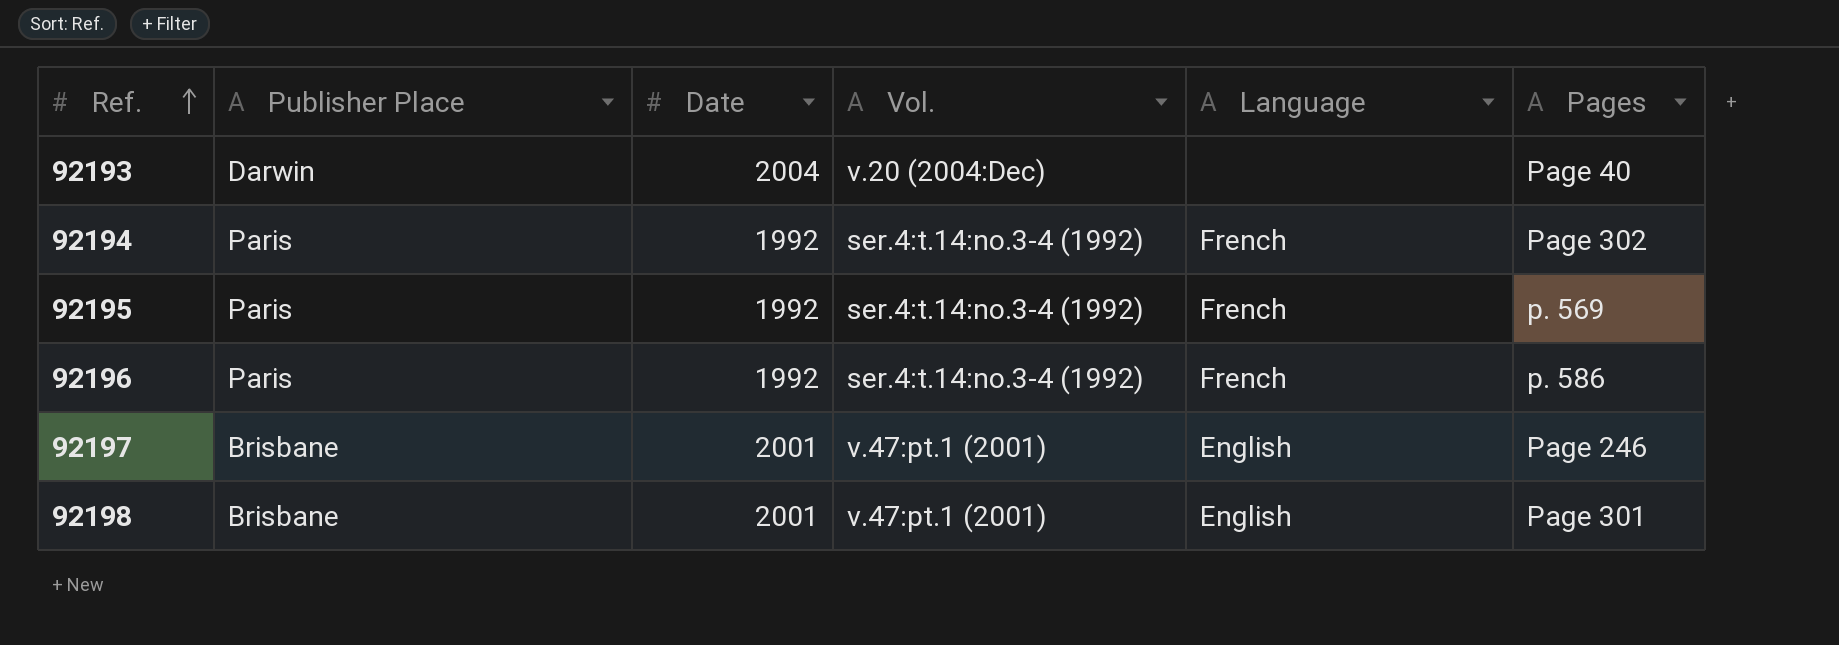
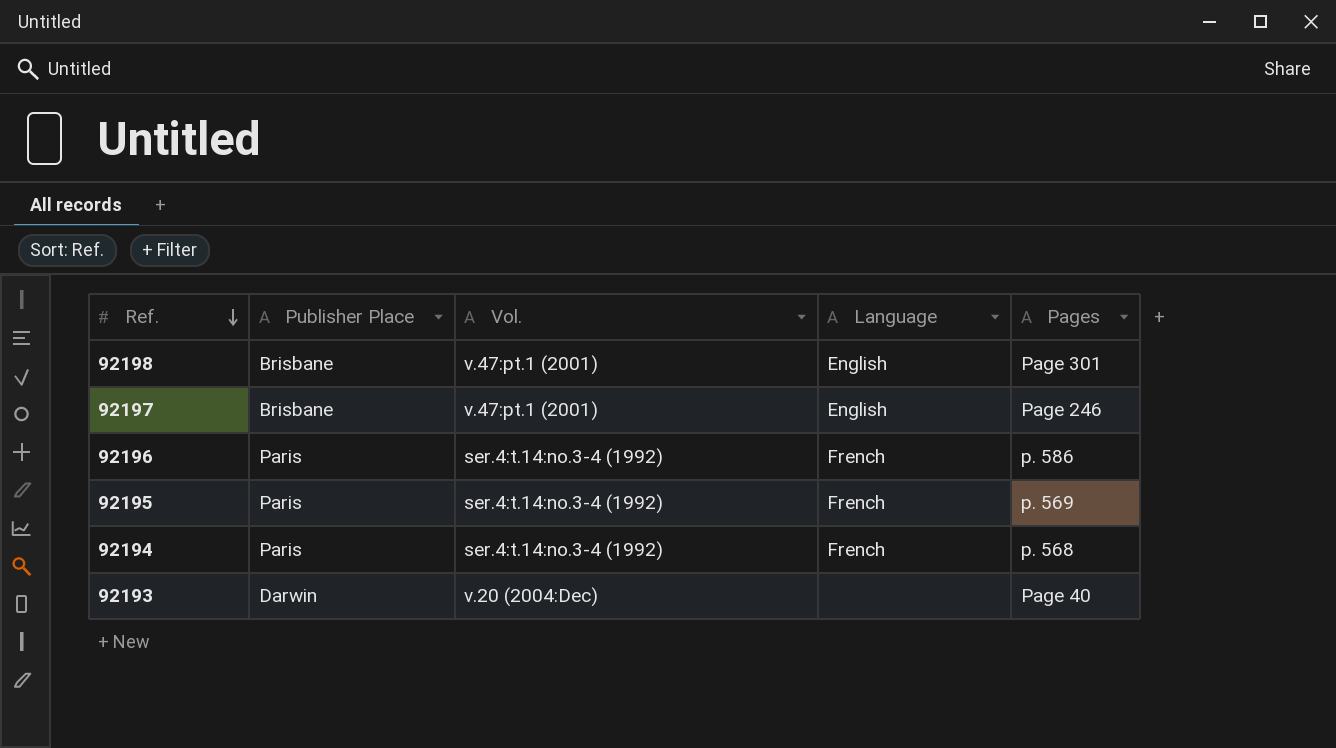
row order: Ref. ascending -> Ref. descending
column Date | position: 3 -> none
92194 | Pages: Page 302 -> p. 568

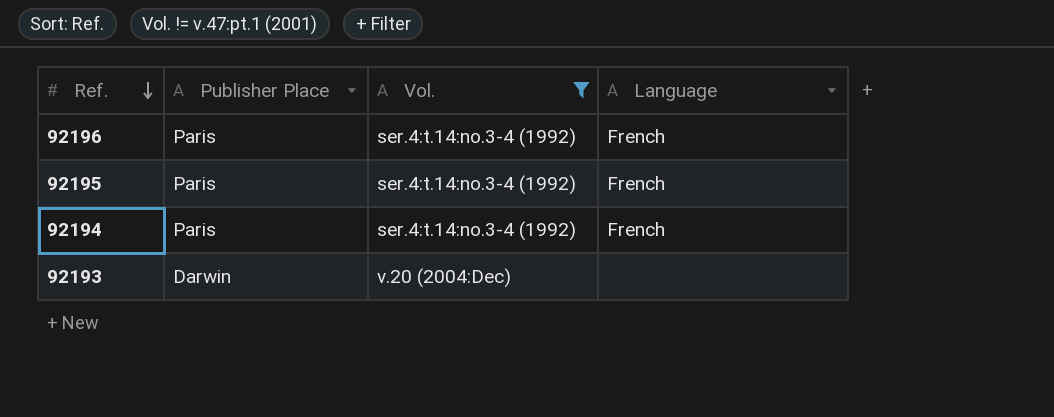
filter: none -> Vol. != v.47:pt.1 (2001)
column Pages | position: 5 -> none

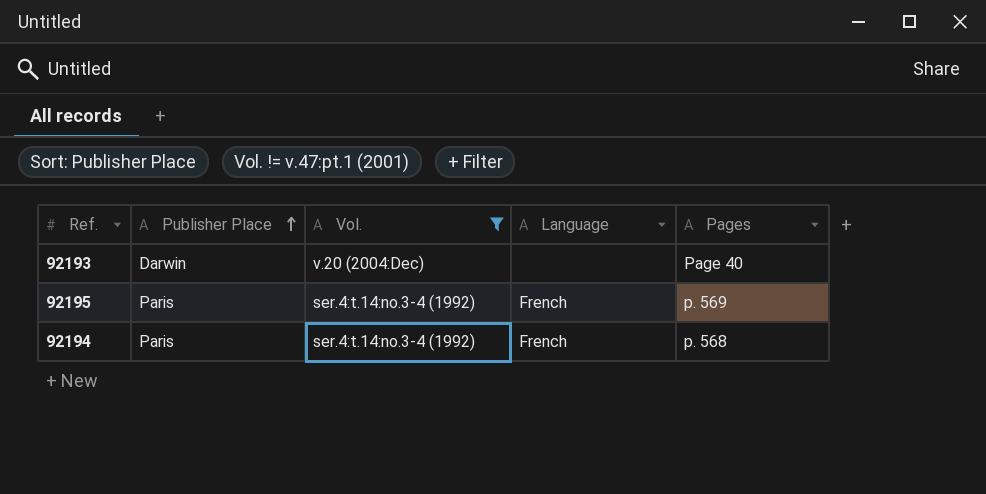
row order: Ref. descending -> Publisher Place ascending
column Pages | position: none -> 5
row 92196: Paris | ser.4:t.14:no.3-4 (1992) | French -> none

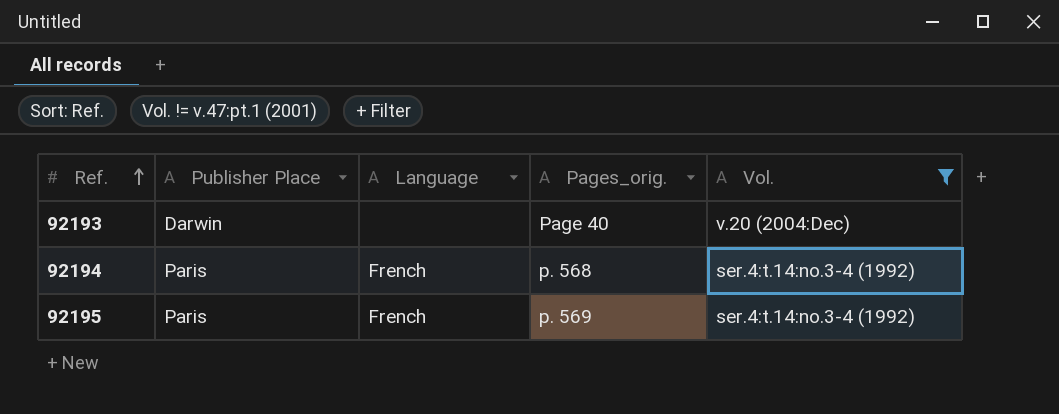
row order: Publisher Place ascending -> Ref. ascending
column name: Pages -> Pages_orig.
column Vol. | position: 3 -> 5

